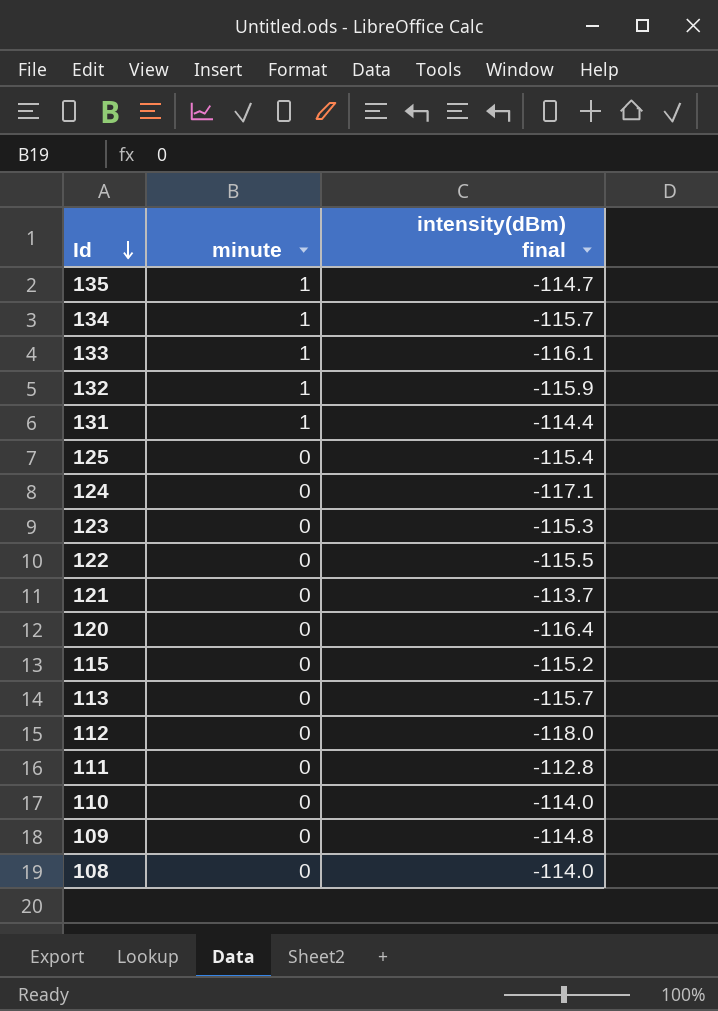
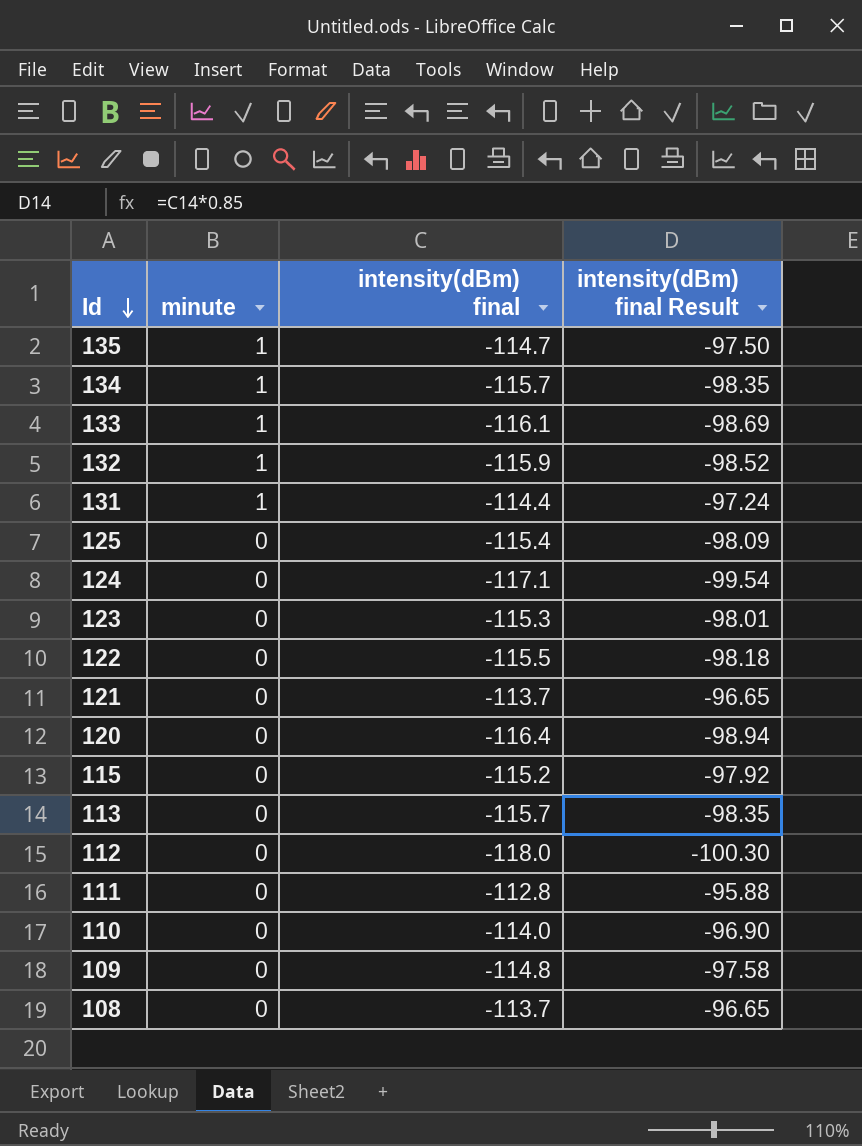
column intensity(dBm) final Result | formula: none -> [intensity(dBm) final] * 0.85
108 | intensity(dBm) final: -114.0 -> -113.7

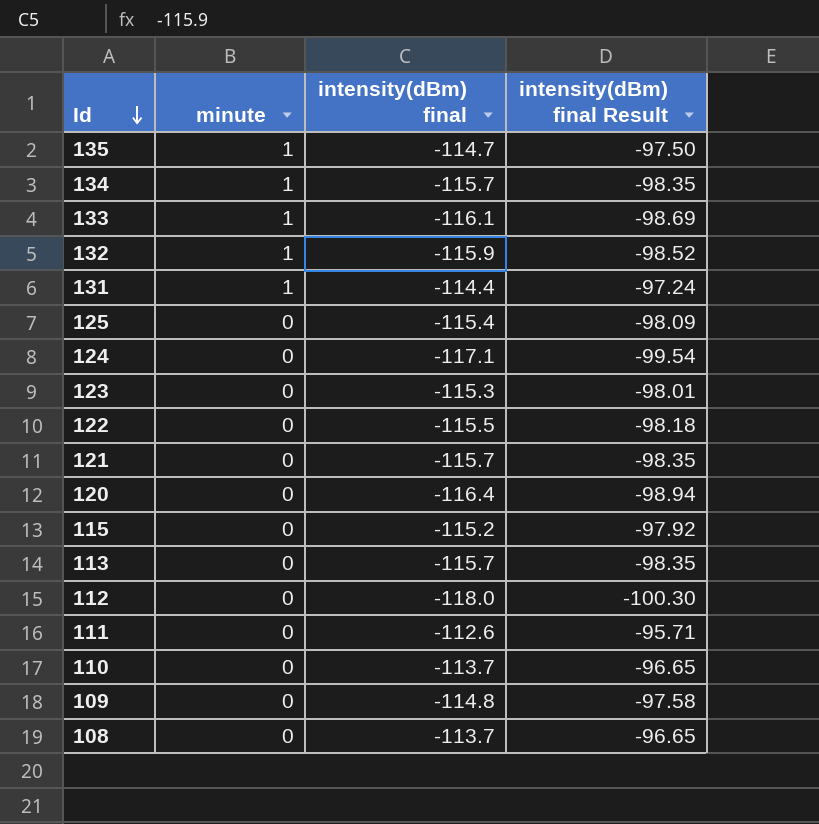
121 | intensity(dBm) final: -113.7 -> -115.7
121 | intensity(dBm) final Result: -96.65 -> -98.35
111 | intensity(dBm) final: -112.8 -> -112.6
111 | intensity(dBm) final Result: -95.88 -> -95.71
110 | intensity(dBm) final: -114.0 -> -113.7
110 | intensity(dBm) final Result: -96.90 -> -96.65

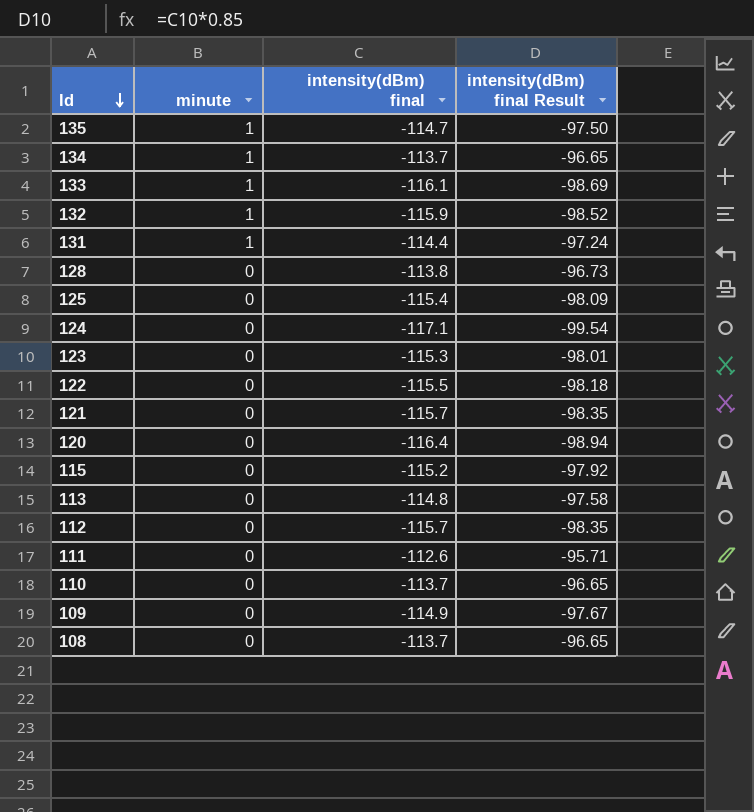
134 | intensity(dBm) final: -115.7 -> -113.7
134 | intensity(dBm) final Result: -98.35 -> -96.65
row 128: none -> 0 | -113.8 | -96.73
113 | intensity(dBm) final: -115.7 -> -114.8
113 | intensity(dBm) final Result: -98.35 -> -97.58
112 | intensity(dBm) final: -118.0 -> -115.7
112 | intensity(dBm) final Result: -100.30 -> -98.35
109 | intensity(dBm) final: -114.8 -> -114.9
109 | intensity(dBm) final Result: -97.58 -> -97.67

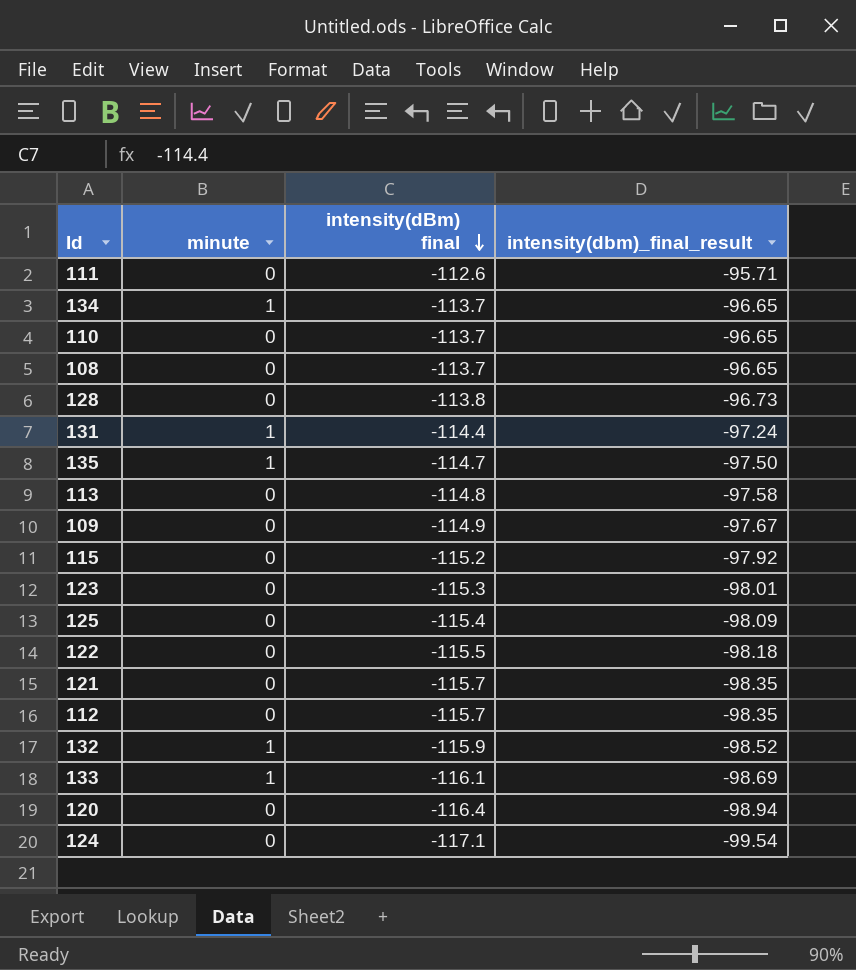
row order: Id descending -> intensity(dBm) final descending
column name: intensity(dBm) final Result -> intensity(dbm)_final_result

